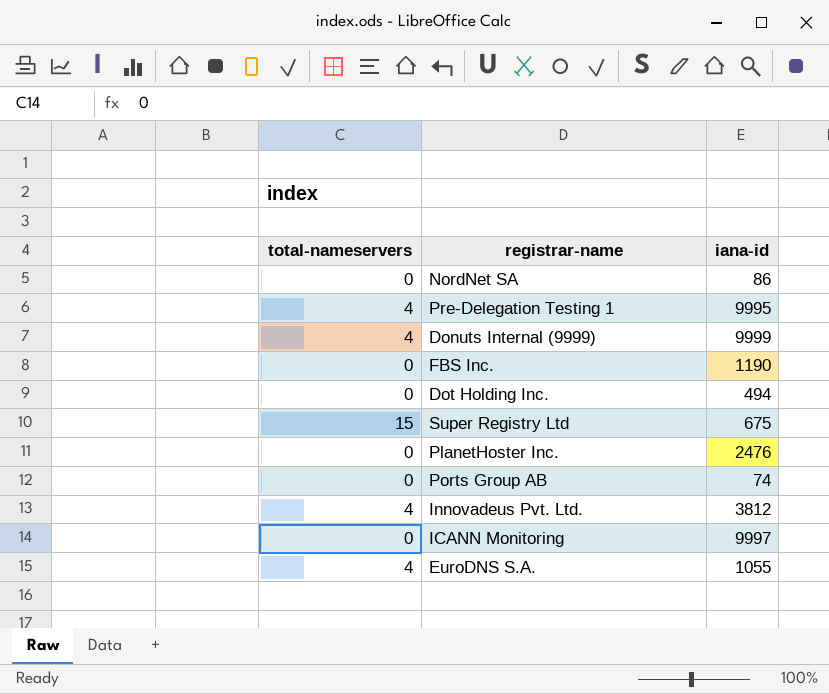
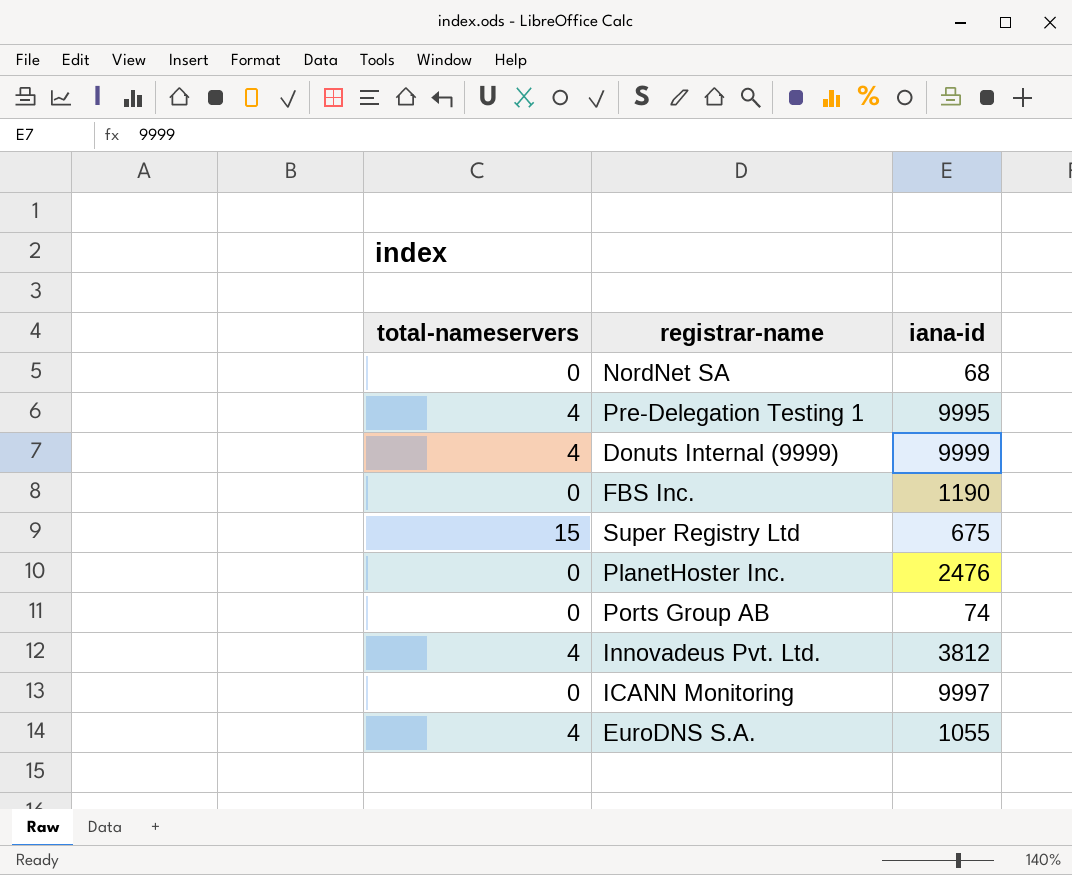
row Dot Holding Inc.: 0 | 494 -> none
NordNet SA | iana-id: 86 -> 68

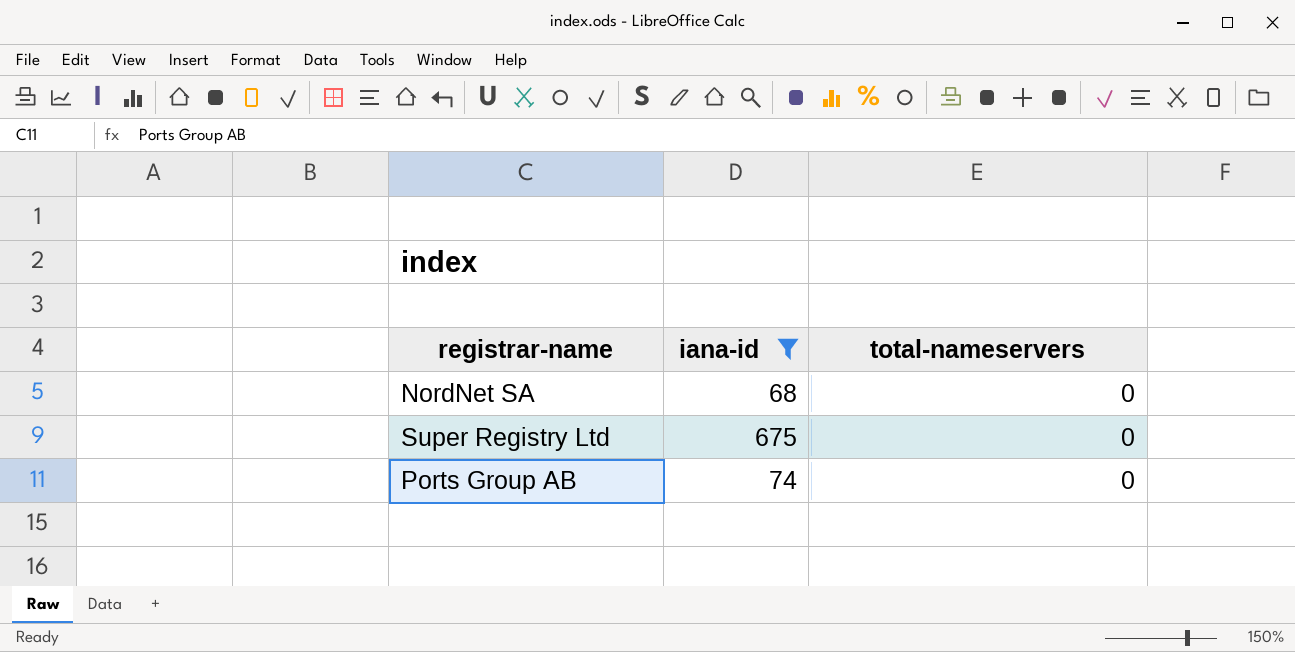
filter: none -> iana-id <= 675
column total-nameservers | position: 1 -> 3
Super Registry Ltd | total-nameservers: 15 -> 0

